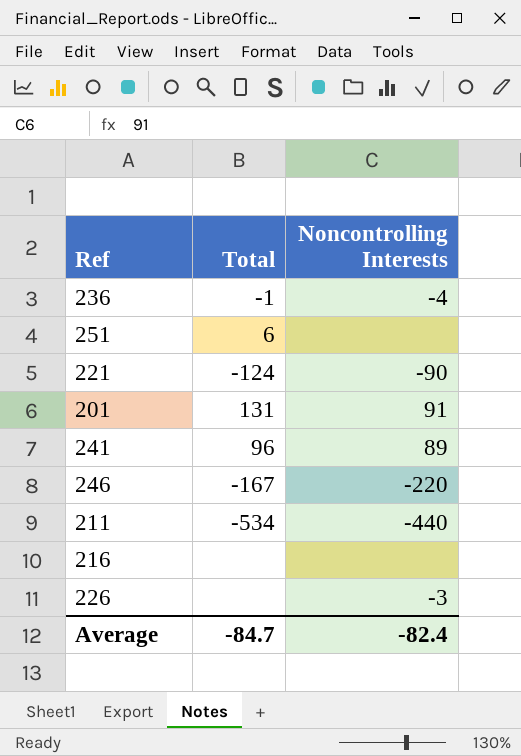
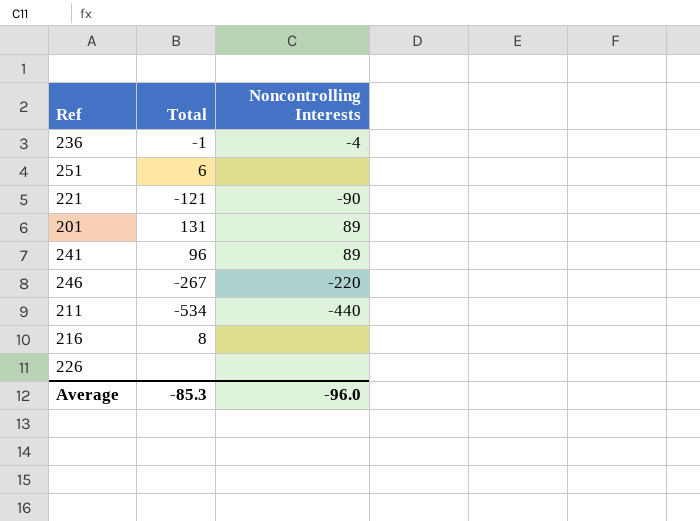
221 | Total: -124 -> -121
201 | Noncontrolling Interests: 91 -> 89
246 | Total: -167 -> -267
216 | Total: none -> 8
226 | Noncontrolling Interests: -3 -> none
Average | Total: -84.7 -> -85.3
Average | Noncontrolling Interests: -82.4 -> -96.0

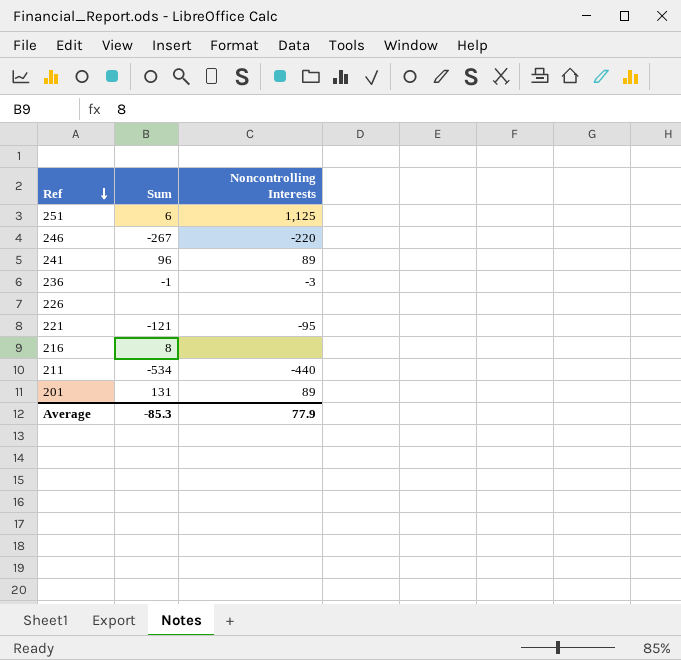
row order: none -> Ref descending
column name: Total -> Sum
251 | Noncontrolling Interests: none -> 1,125
236 | Noncontrolling Interests: -4 -> -3
221 | Noncontrolling Interests: -90 -> -95
Average | Noncontrolling Interests: -96.0 -> 77.9

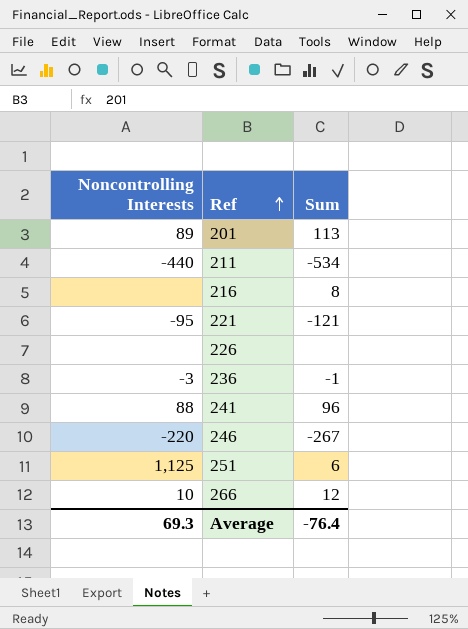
row order: Ref descending -> Ref ascending
column Noncontrolling Interests | position: 3 -> 1
201 | Sum: 131 -> 113
241 | Noncontrolling Interests: 89 -> 88
row 266: none -> 10 | 12
Average | Noncontrolling Interests: 77.9 -> 69.3
Average | Sum: -85.3 -> -76.4

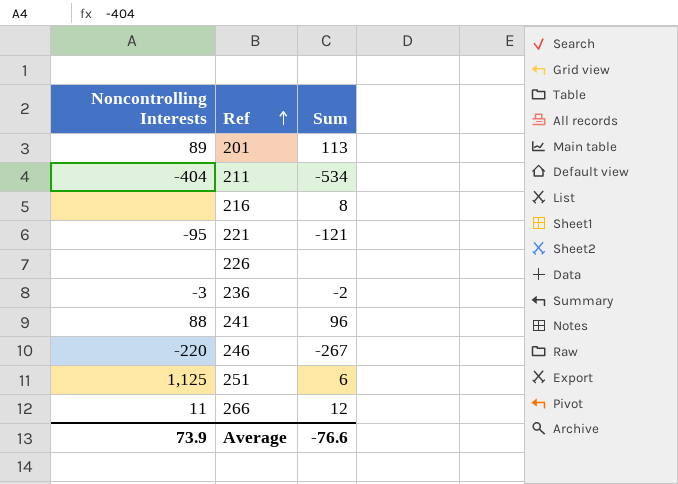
211 | Noncontrolling Interests: -440 -> -404
236 | Sum: -1 -> -2
266 | Noncontrolling Interests: 10 -> 11
Average | Noncontrolling Interests: 69.3 -> 73.9
Average | Sum: -76.4 -> -76.6

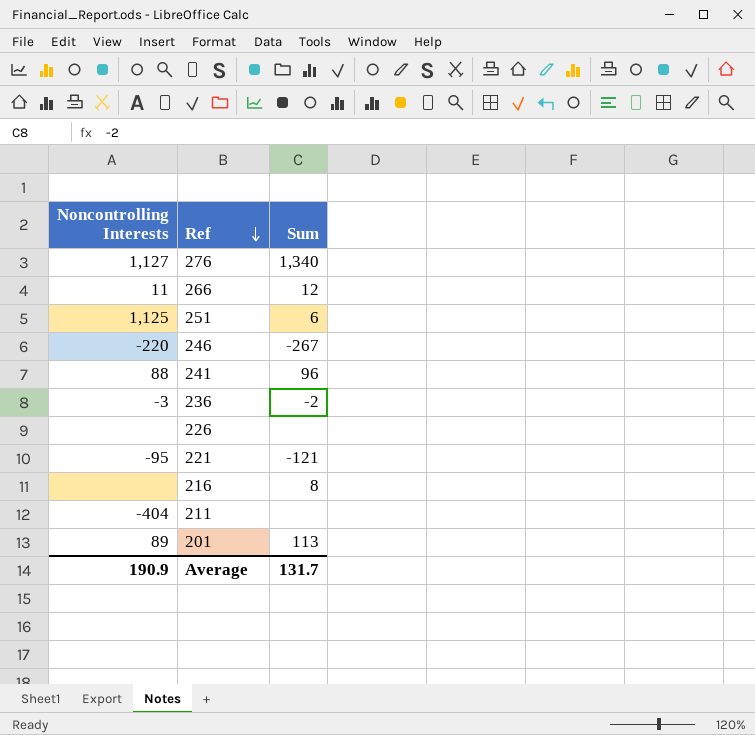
row order: Ref ascending -> Ref descending
row 276: none -> 1,127 | 1,340
211 | Sum: -534 -> none
Average | Noncontrolling Interests: 73.9 -> 190.9
Average | Sum: -76.6 -> 131.7

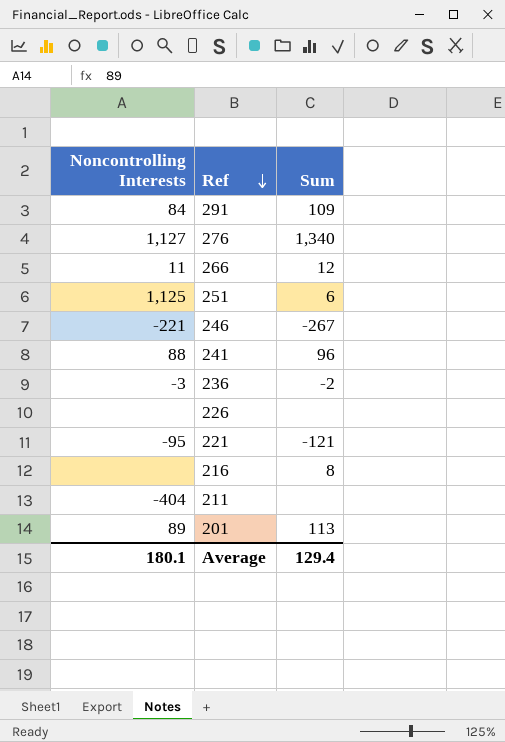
row 291: none -> 84 | 109
246 | Noncontrolling Interests: -220 -> -221
Average | Noncontrolling Interests: 190.9 -> 180.1
Average | Sum: 131.7 -> 129.4

